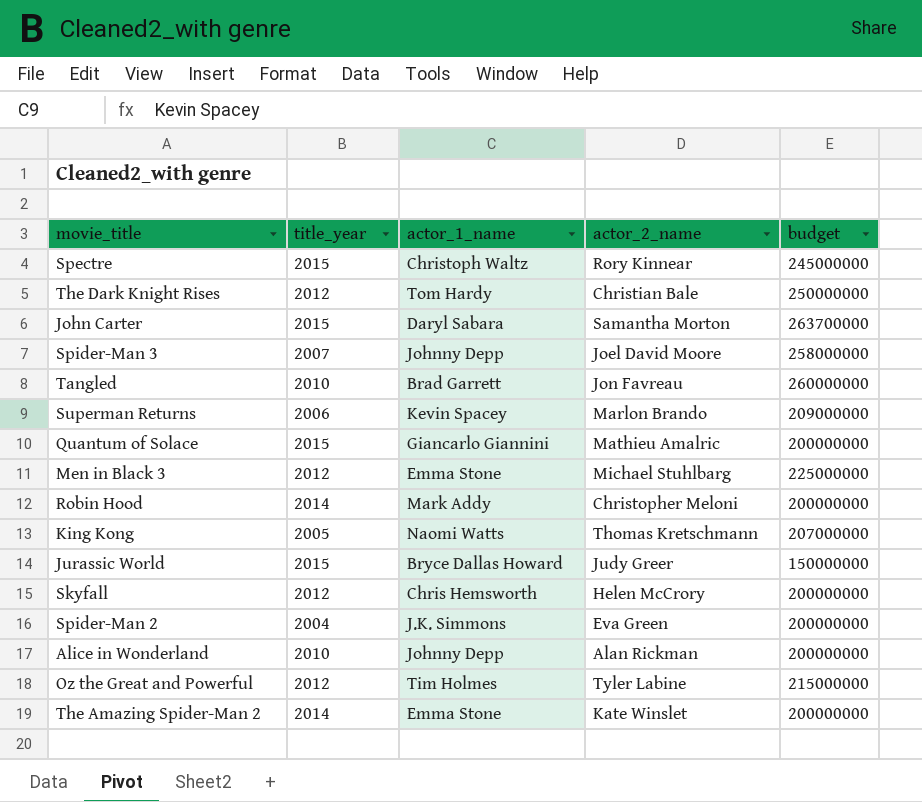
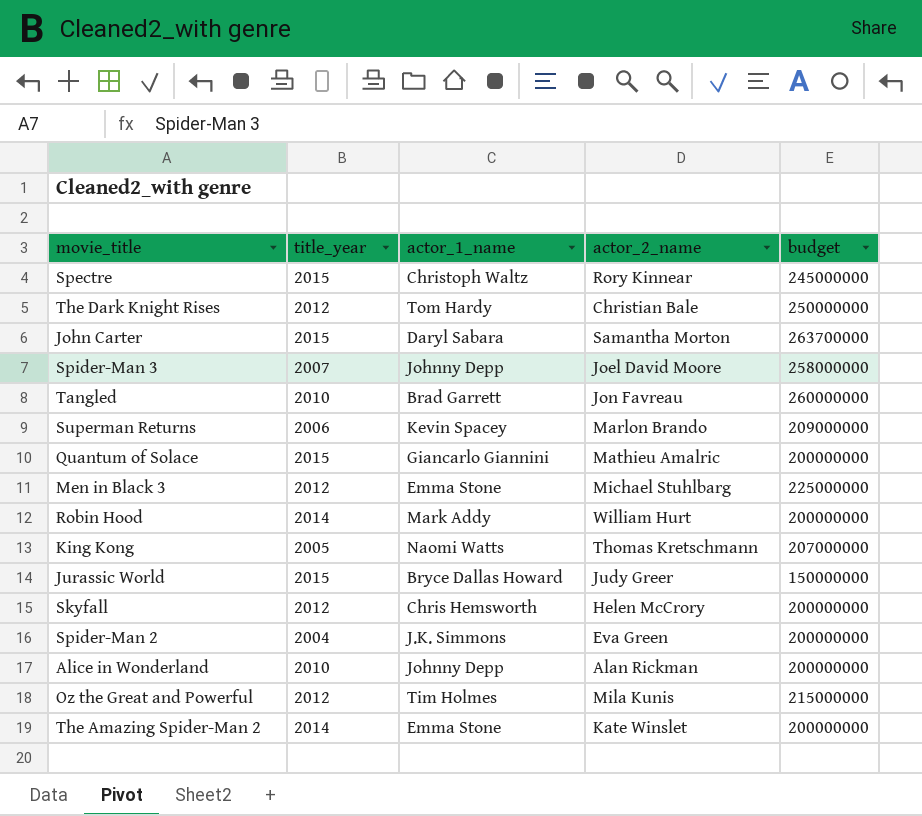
Robin Hood | actor_2_name: Christopher Meloni -> William Hurt
Oz the Great and Powerful | actor_2_name: Tyler Labine -> Mila Kunis

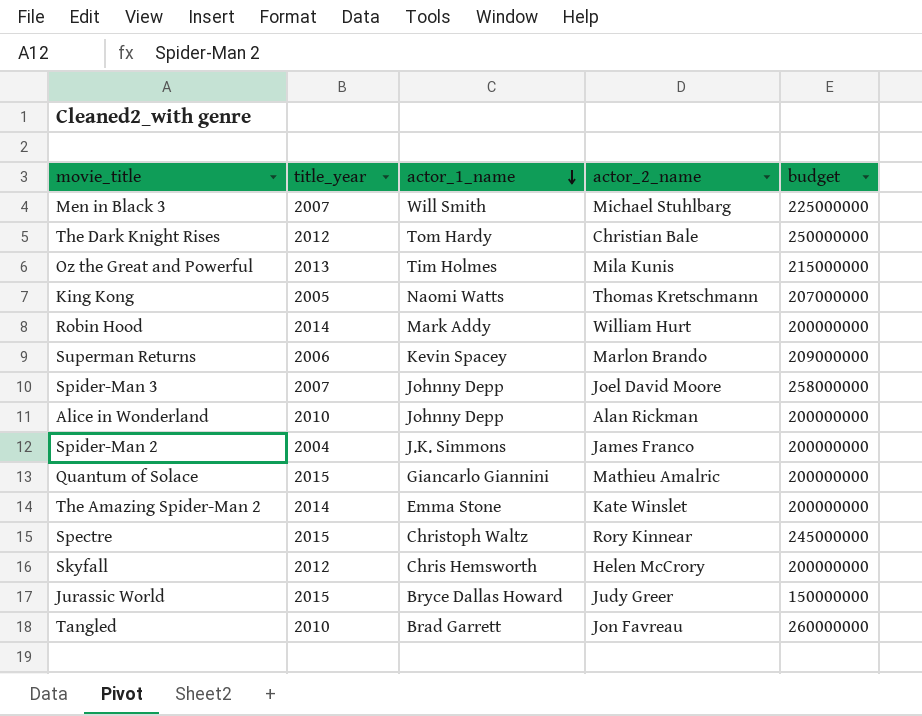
row order: none -> actor_1_name descending
row John Carter: 2015 | Daryl Sabara | Samantha Morton | 263700000 -> none
Men in Black 3 | title_year: 2012 -> 2007
Men in Black 3 | actor_1_name: Emma Stone -> Will Smith
Oz the Great and Powerful | title_year: 2012 -> 2013
Spider-Man 2 | actor_2_name: Eva Green -> James Franco

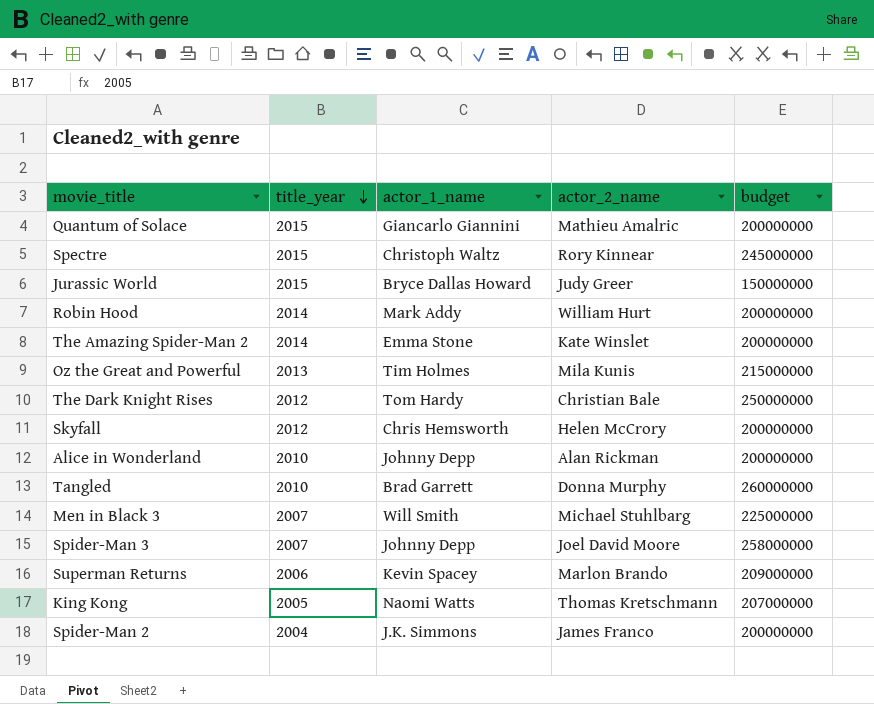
row order: actor_1_name descending -> title_year descending
Tangled | actor_2_name: Jon Favreau -> Donna Murphy

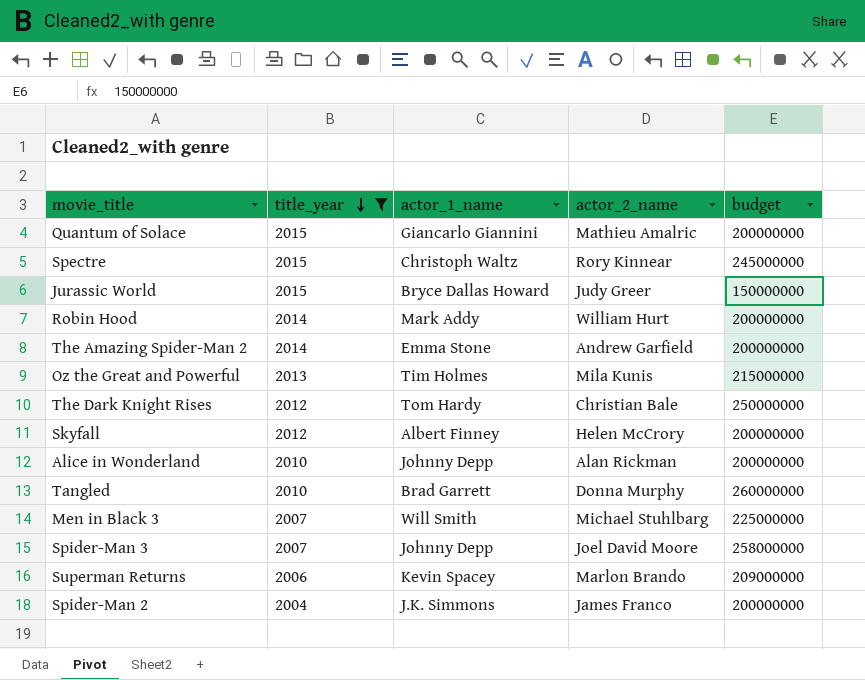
filter: none -> title_year != 2005
The Amazing Spider-Man 2 | actor_2_name: Kate Winslet -> Andrew Garfield
Skyfall | actor_1_name: Chris Hemsworth -> Albert Finney

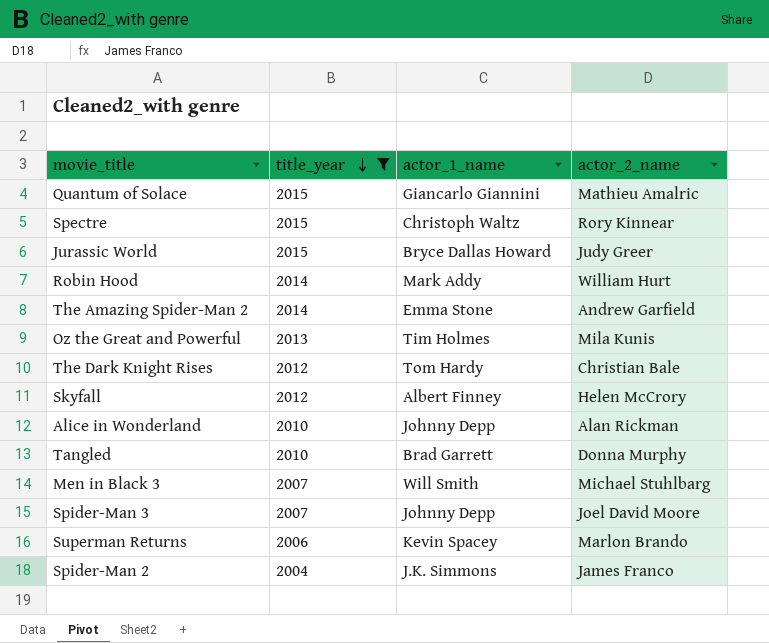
column budget | position: 5 -> none

